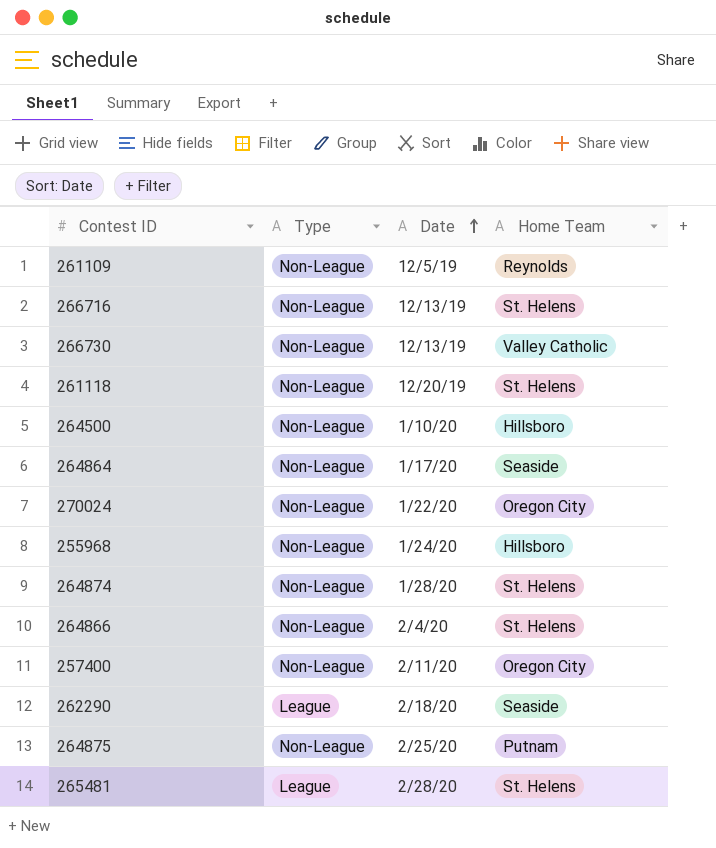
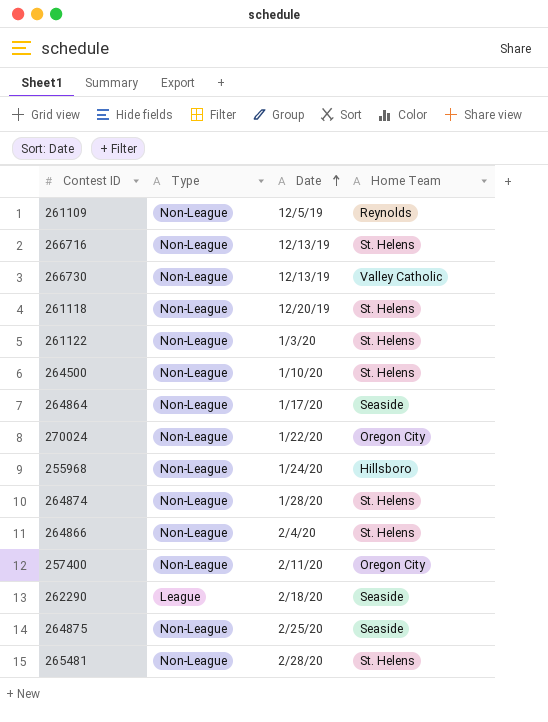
row 261122: none -> Non-League | 1/3/20 | St. Helens
264500 | Home Team: Hillsboro -> St. Helens
264875 | Home Team: Putnam -> Seaside
265481 | Type: League -> Non-League

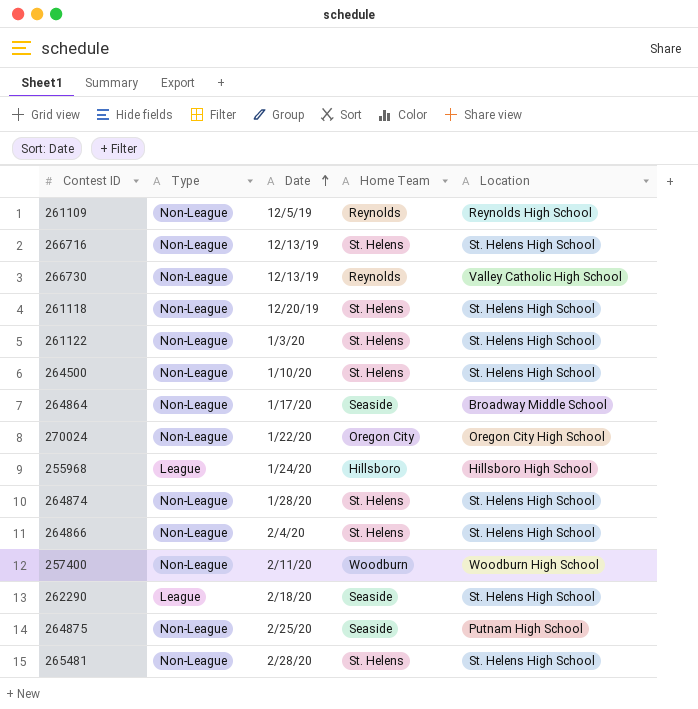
column Location | position: none -> 5
266730 | Home Team: Valley Catholic -> Reynolds
255968 | Type: Non-League -> League
257400 | Home Team: Oregon City -> Woodburn

